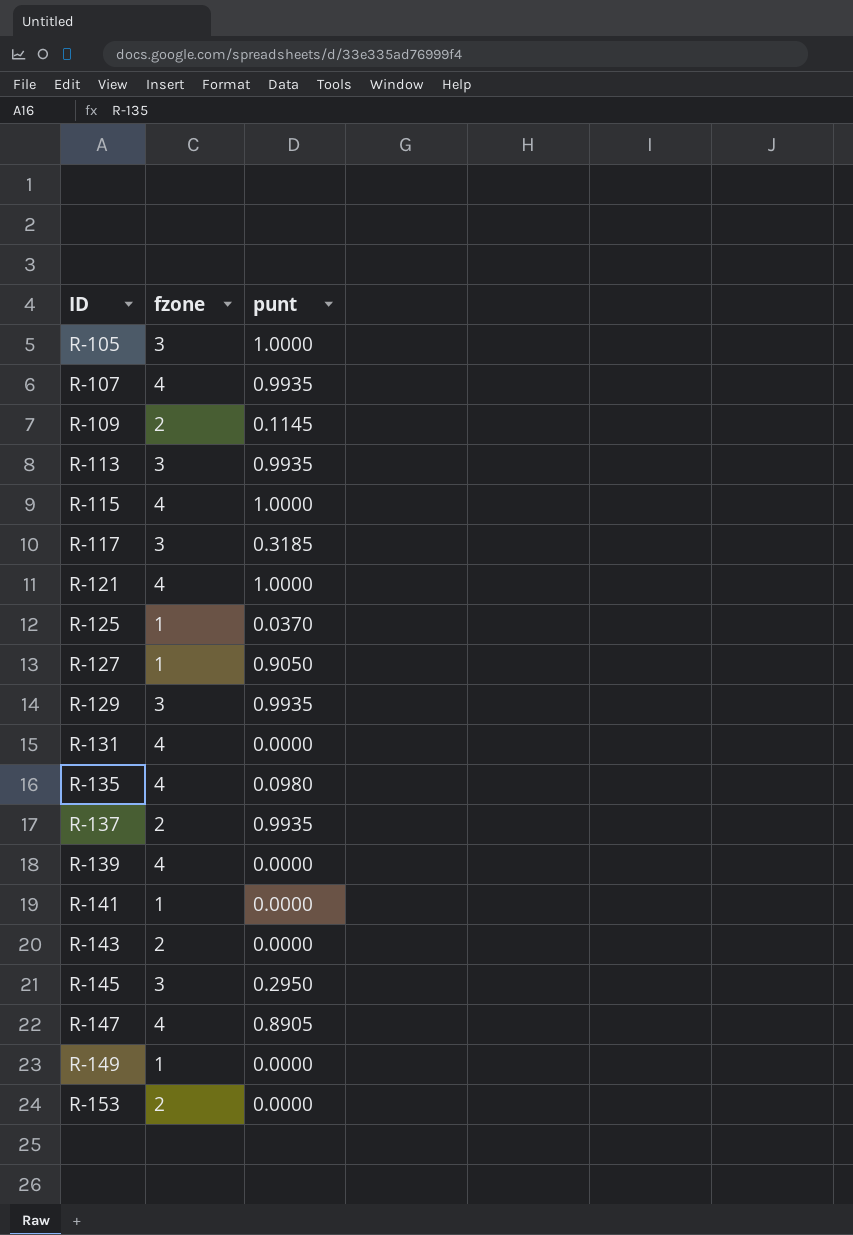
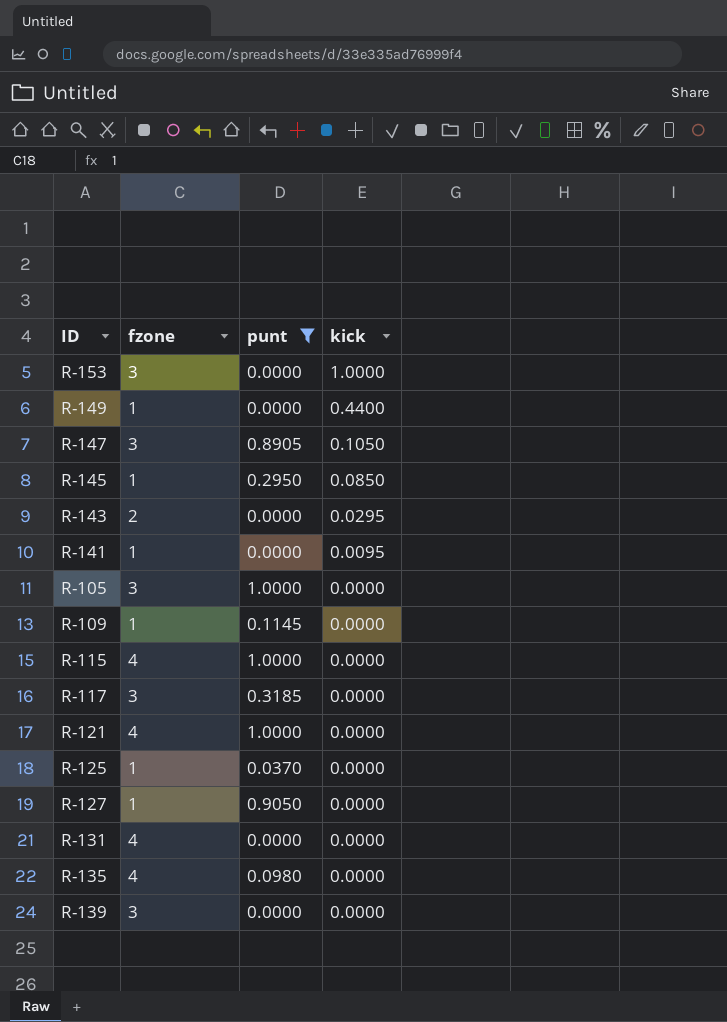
filter: none -> punt != 0.9935
row order: ID ascending -> kick descending
column kick | position: none -> 4
R-153 | fzone: 2 -> 3
R-147 | fzone: 4 -> 3
R-145 | fzone: 3 -> 1
R-109 | fzone: 2 -> 1
R-139 | fzone: 4 -> 3

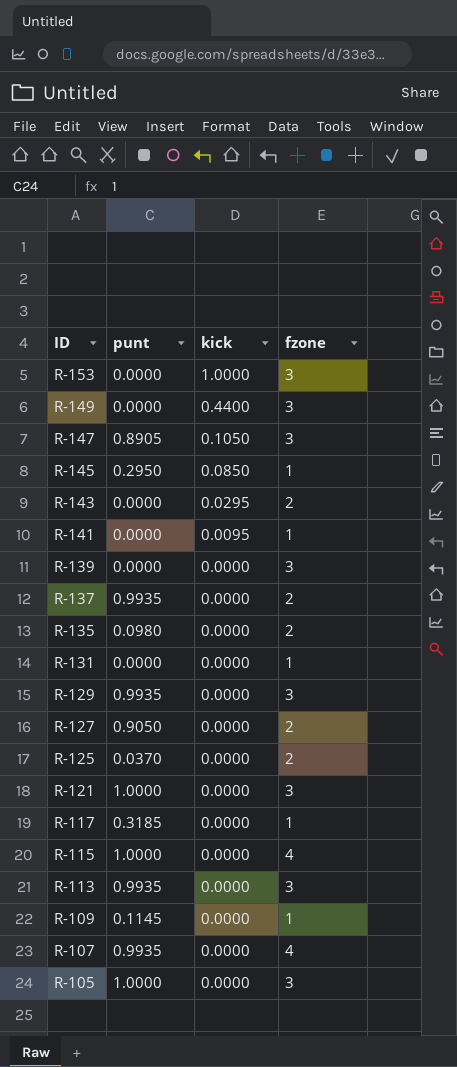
filter: punt != 0.9935 -> none
row order: kick descending -> ID descending
column fzone | position: 2 -> 4
R-149 | fzone: 1 -> 3
R-135 | fzone: 4 -> 2
R-131 | fzone: 4 -> 1
R-127 | fzone: 1 -> 2
R-125 | fzone: 1 -> 2
R-121 | fzone: 4 -> 3
R-117 | fzone: 3 -> 1

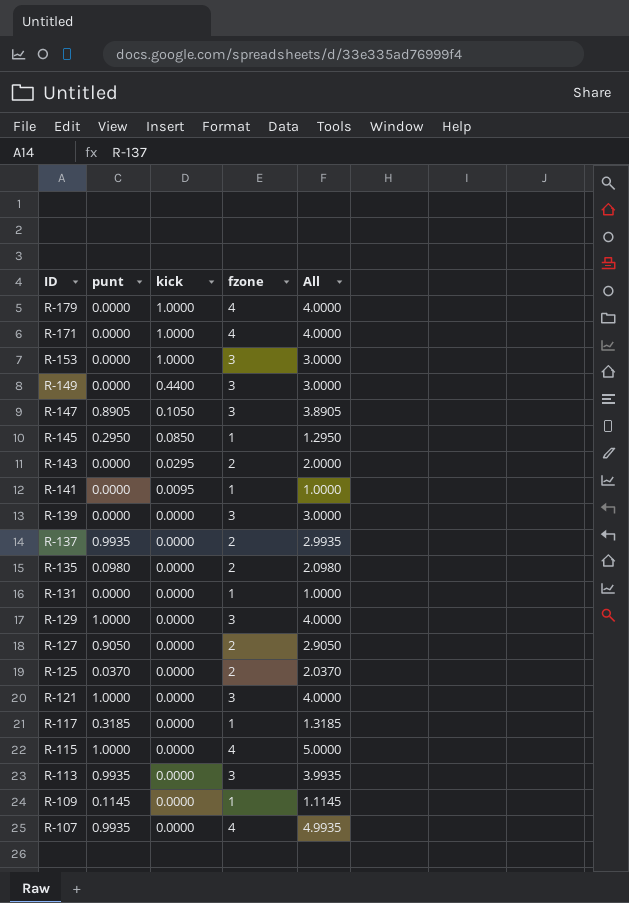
column All | formula: none -> [punt] + [fzone]
row R-105: 1.0000 | 0.0000 | 3 -> none
row R-179: none -> 0.0000 | 1.0000 | 4 | 4.0000
row R-171: none -> 0.0000 | 1.0000 | 4 | 4.0000
R-129 | punt: 0.9935 -> 1.0000

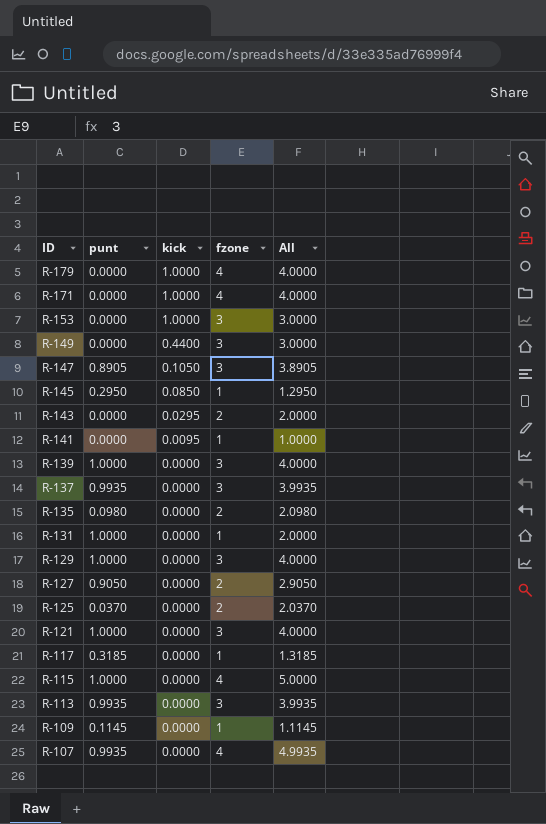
R-139 | punt: 0.0000 -> 1.0000
R-139 | All: 3.0000 -> 4.0000
R-137 | fzone: 2 -> 3
R-137 | All: 2.9935 -> 3.9935
R-131 | punt: 0.0000 -> 1.0000
R-131 | All: 1.0000 -> 2.0000

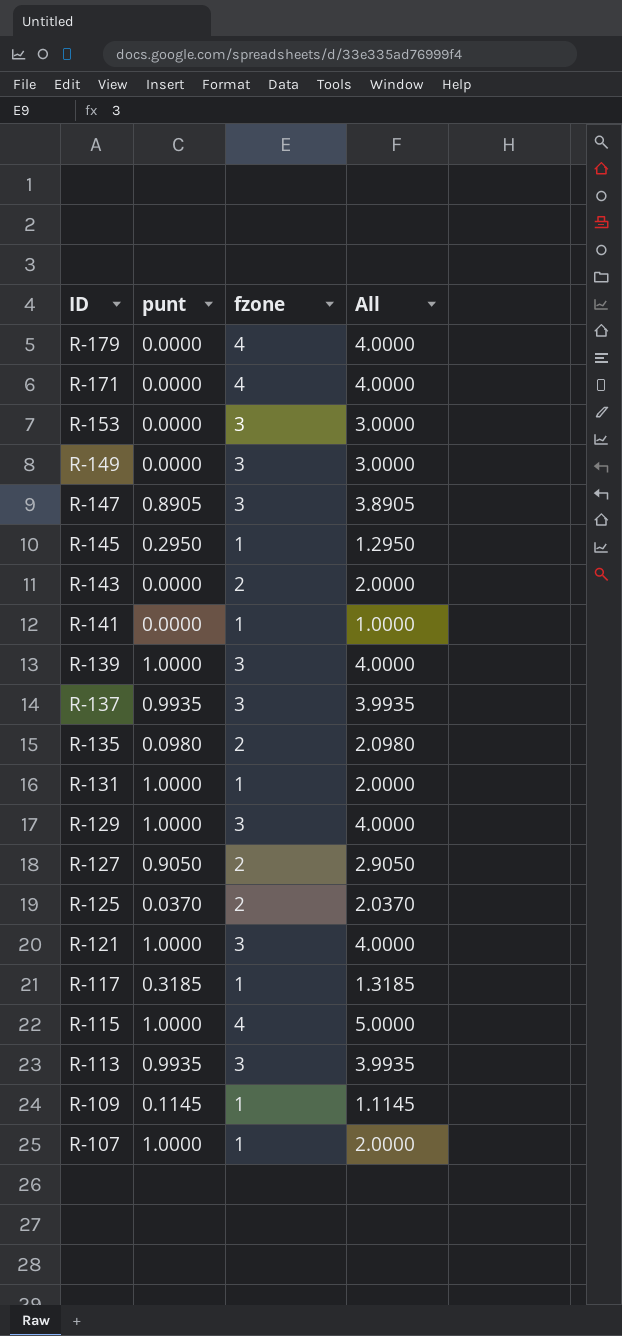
column kick | position: 3 -> none
R-107 | punt: 0.9935 -> 1.0000
R-107 | fzone: 4 -> 1
R-107 | All: 4.9935 -> 2.0000

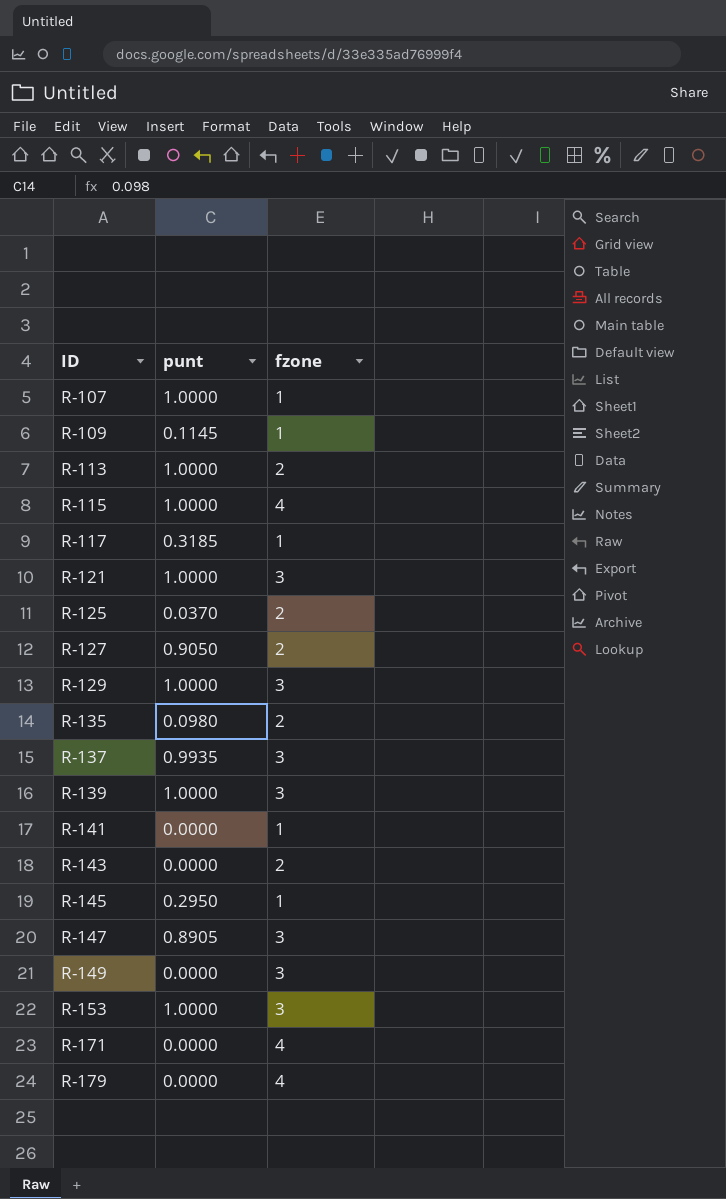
row order: ID descending -> ID ascending
column All | formula: [punt] + [fzone] -> none
row R-131: 1.0000 | 1 | 2.0000 -> none
R-113 | punt: 0.9935 -> 1.0000
R-113 | fzone: 3 -> 2
R-153 | punt: 0.0000 -> 1.0000

